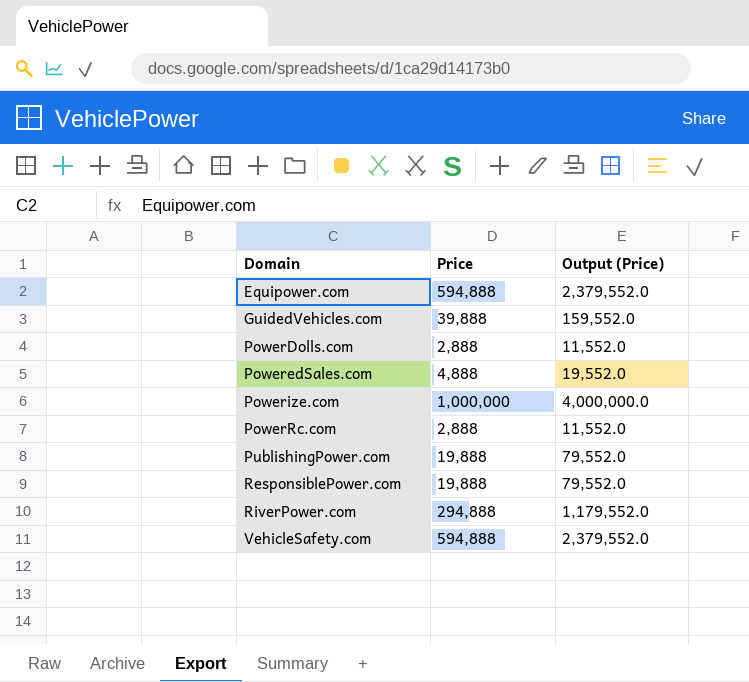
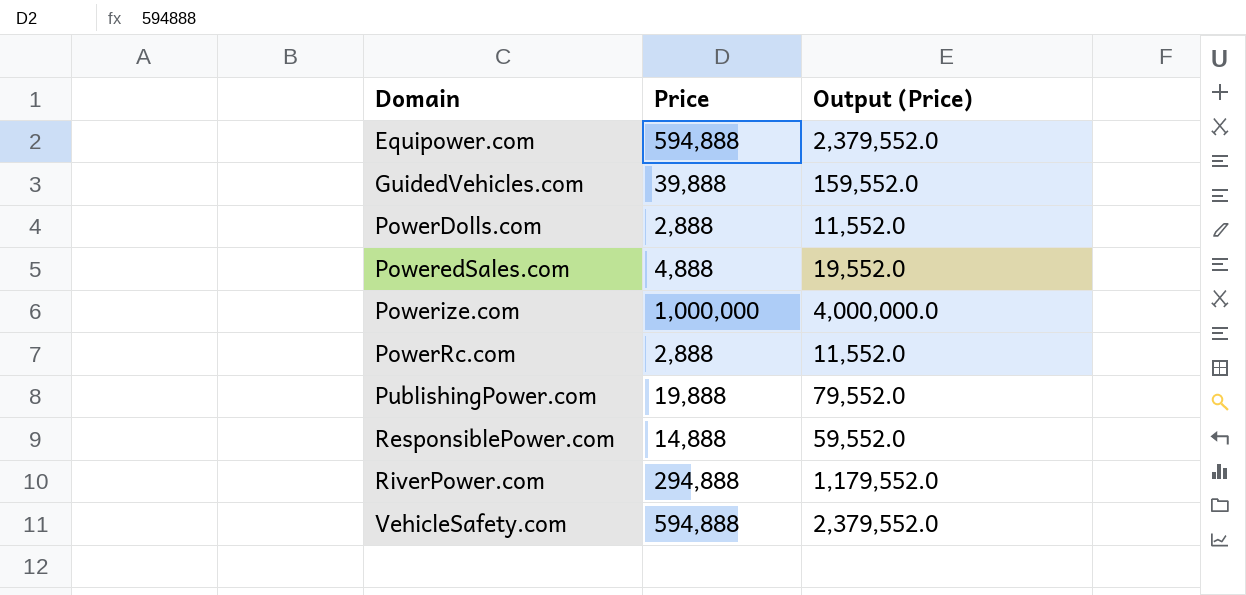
ResponsiblePower.com | Price: 19,888 -> 14,888
ResponsiblePower.com | Output (Price): 79,552.0 -> 59,552.0

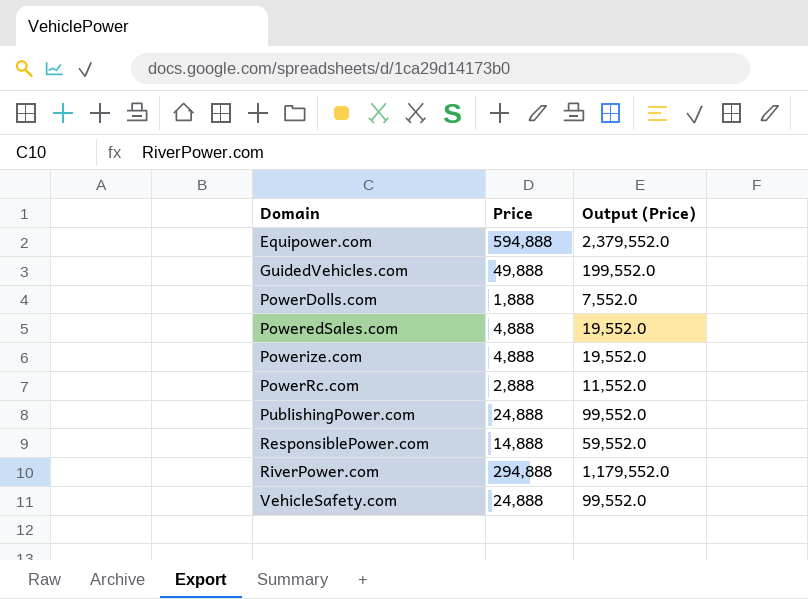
GuidedVehicles.com | Price: 39,888 -> 49,888
GuidedVehicles.com | Output (Price): 159,552.0 -> 199,552.0
PowerDolls.com | Price: 2,888 -> 1,888
PowerDolls.com | Output (Price): 11,552.0 -> 7,552.0
Powerize.com | Price: 1,000,000 -> 4,888
Powerize.com | Output (Price): 4,000,000.0 -> 19,552.0
PublishingPower.com | Price: 19,888 -> 24,888
PublishingPower.com | Output (Price): 79,552.0 -> 99,552.0
VehicleSafety.com | Price: 594,888 -> 24,888
VehicleSafety.com | Output (Price): 2,379,552.0 -> 99,552.0

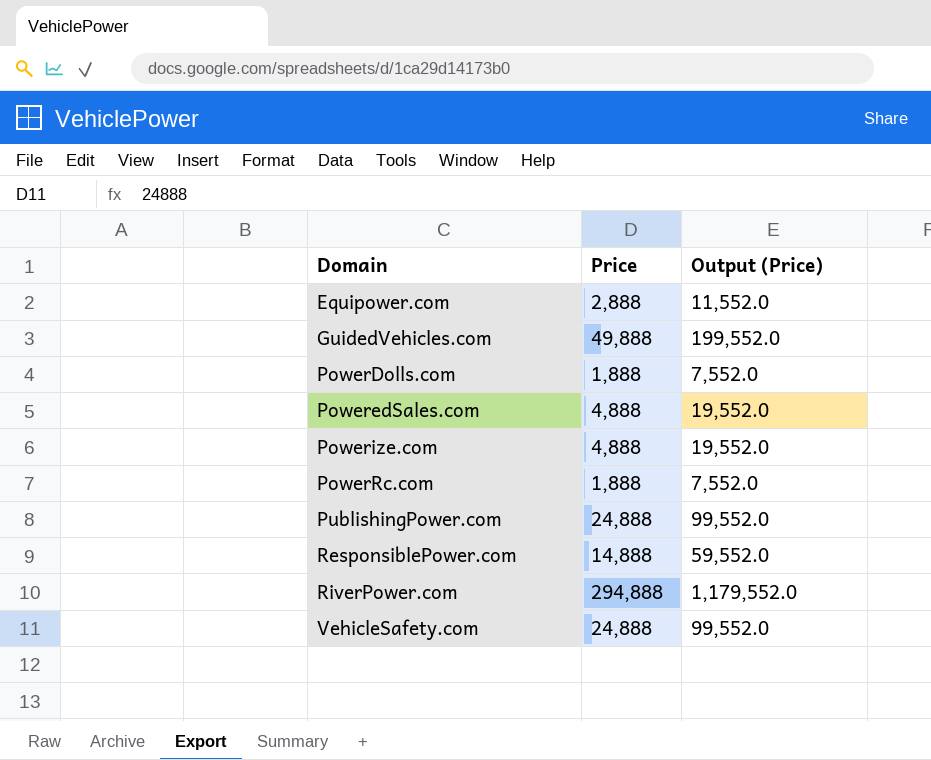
Equipower.com | Price: 594,888 -> 2,888
Equipower.com | Output (Price): 2,379,552.0 -> 11,552.0
PowerRc.com | Price: 2,888 -> 1,888
PowerRc.com | Output (Price): 11,552.0 -> 7,552.0

